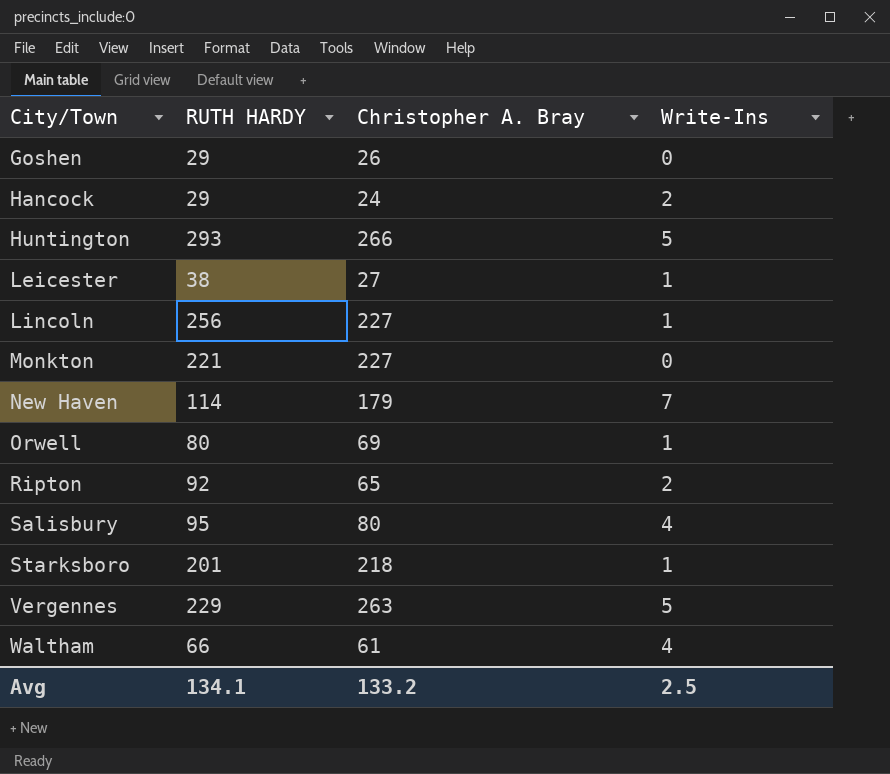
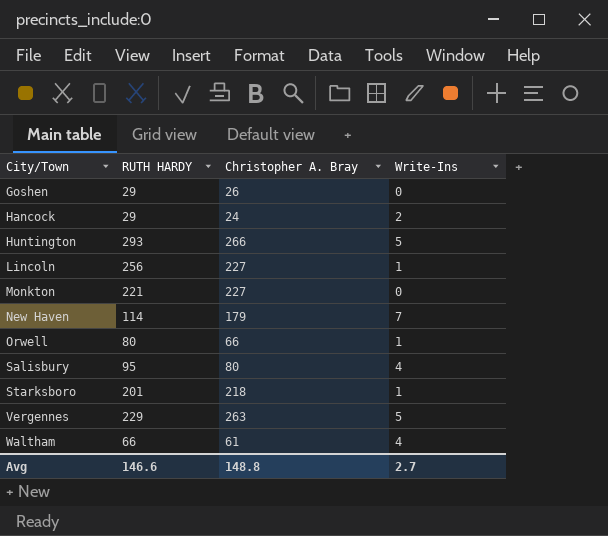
row Leicester: 38 | 27 | 1 -> none
row Ripton: 92 | 65 | 2 -> none
Orwell | Christopher A. Bray: 69 -> 66
Avg | RUTH HARDY: 134.1 -> 146.6
Avg | Christopher A. Bray: 133.2 -> 148.8
Avg | Write-Ins: 2.5 -> 2.7

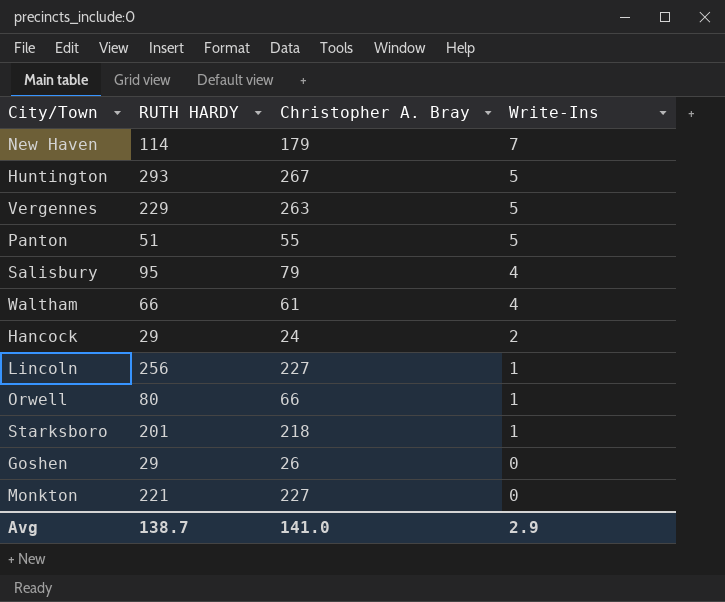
row order: City/Town ascending -> Write-Ins descending
Huntington | Christopher A. Bray: 266 -> 267
row Panton: none -> 51 | 55 | 5
Salisbury | Christopher A. Bray: 80 -> 79
Avg | RUTH HARDY: 146.6 -> 138.7
Avg | Christopher A. Bray: 148.8 -> 141.0
Avg | Write-Ins: 2.7 -> 2.9

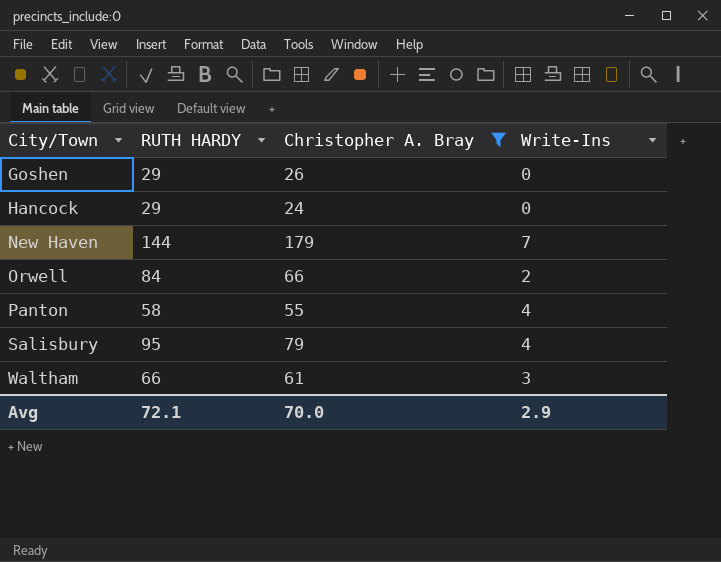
filter: none -> Christopher A. Bray <= 179
row order: Write-Ins descending -> City/Town ascending
Hancock | Write-Ins: 2 -> 0
New Haven | RUTH HARDY: 114 -> 144
Orwell | RUTH HARDY: 80 -> 84
Orwell | Write-Ins: 1 -> 2
Panton | RUTH HARDY: 51 -> 58
Panton | Write-Ins: 5 -> 4
Waltham | Write-Ins: 4 -> 3
Avg | RUTH HARDY: 138.7 -> 72.1
Avg | Christopher A. Bray: 141.0 -> 70.0

